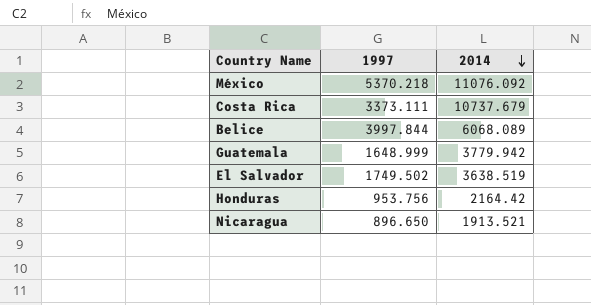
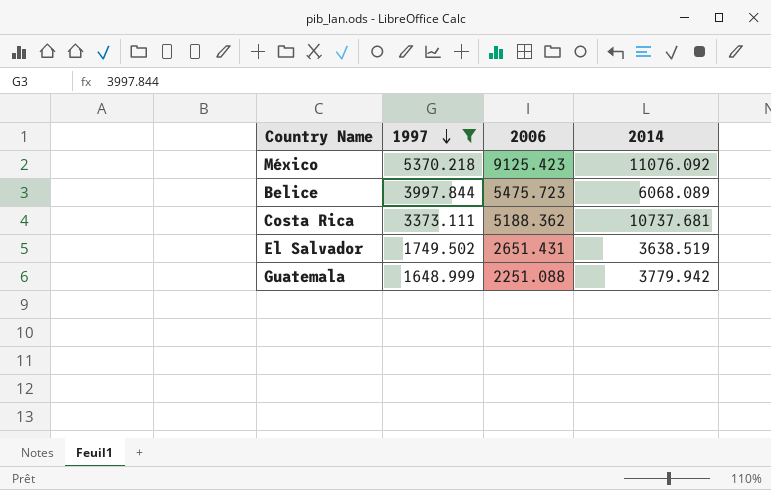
filter: none -> 1997 >= 1648.999
row order: 2014 descending -> 1997 descending
column 2006 | position: none -> 3
Costa Rica | 2014: 10737.679 -> 10737.681

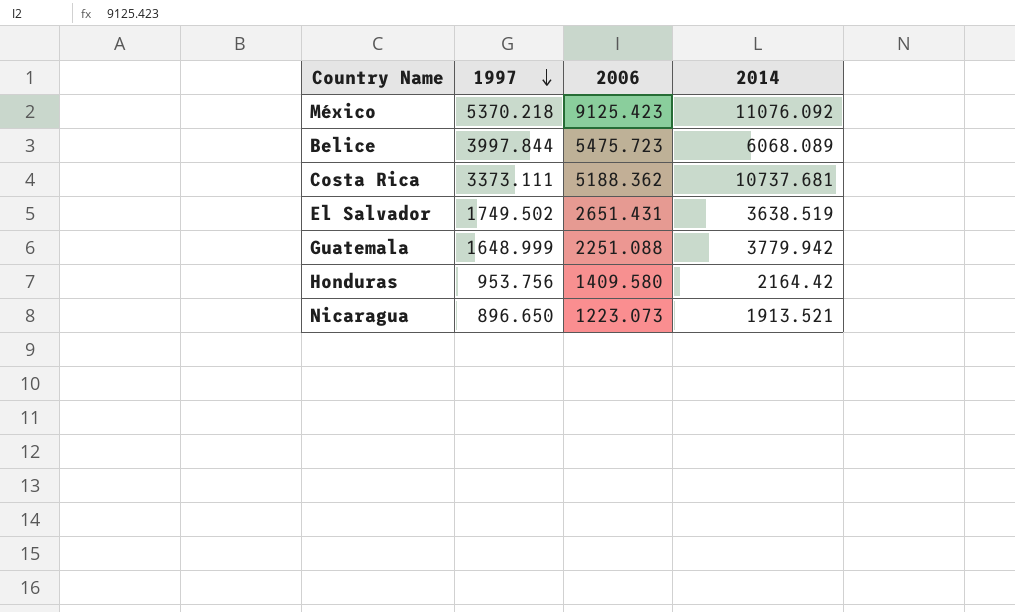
filter: 1997 >= 1648.999 -> none

